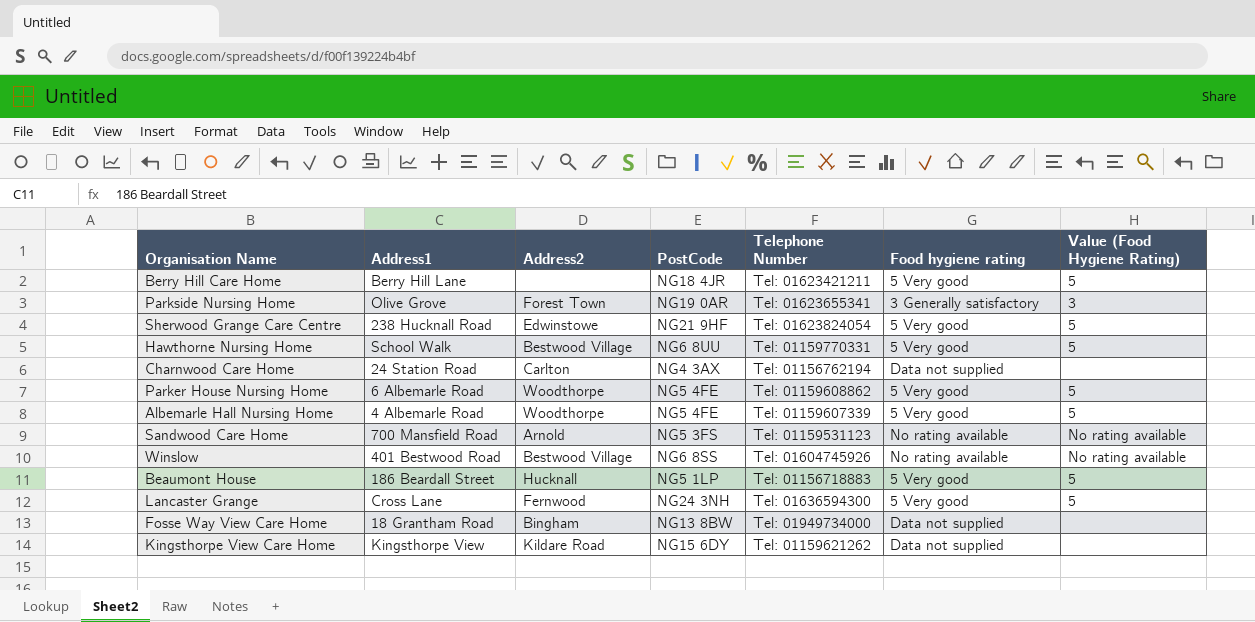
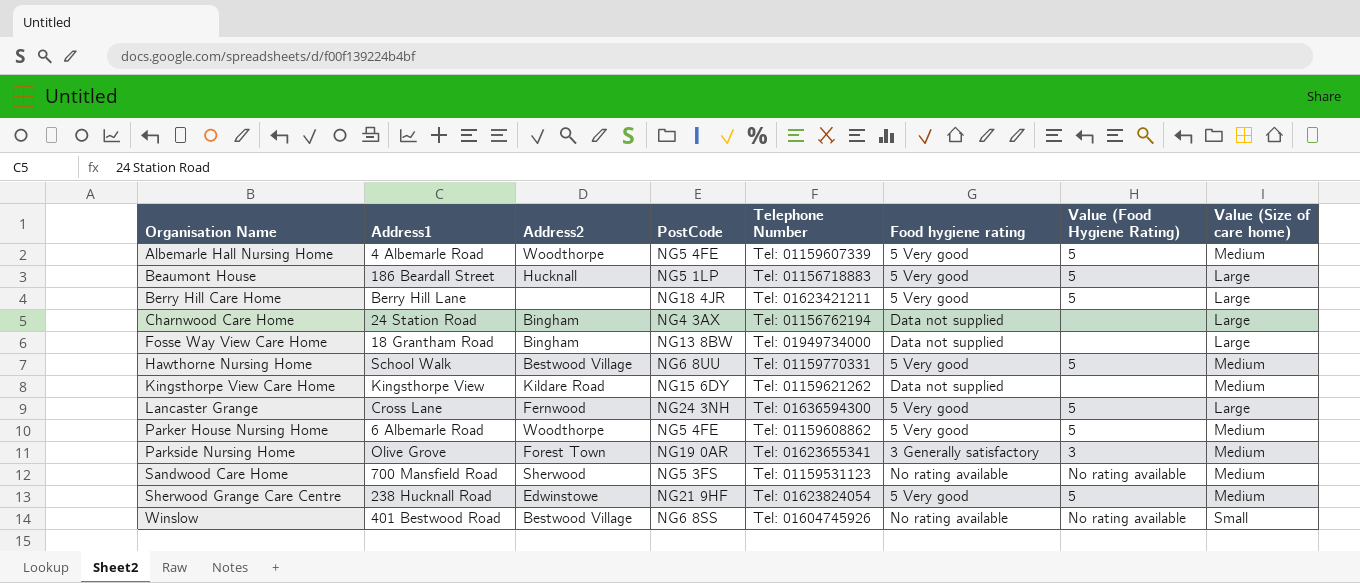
row order: none -> Organisation Name ascending
column Value (Size of care home) | position: none -> 8
Charnwood Care Home | Address2: Carlton -> Bingham
Sandwood Care Home | Address2: Arnold -> Sherwood

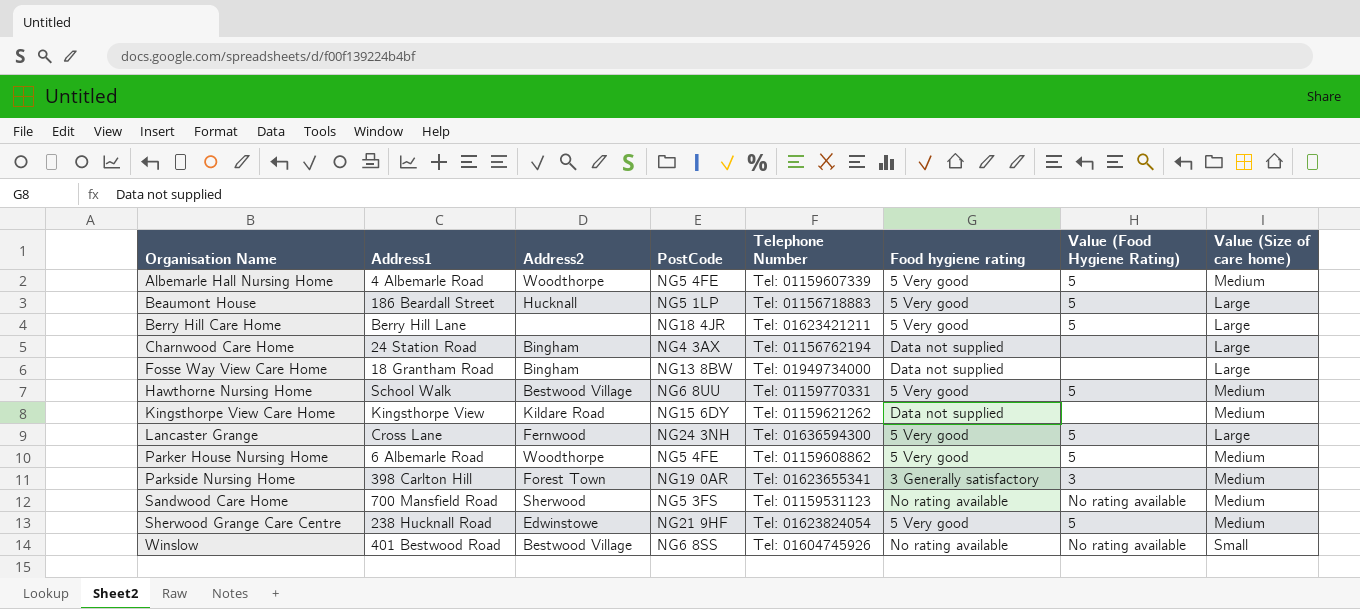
Parkside Nursing Home | Address1: Olive Grove -> 398 Carlton Hill

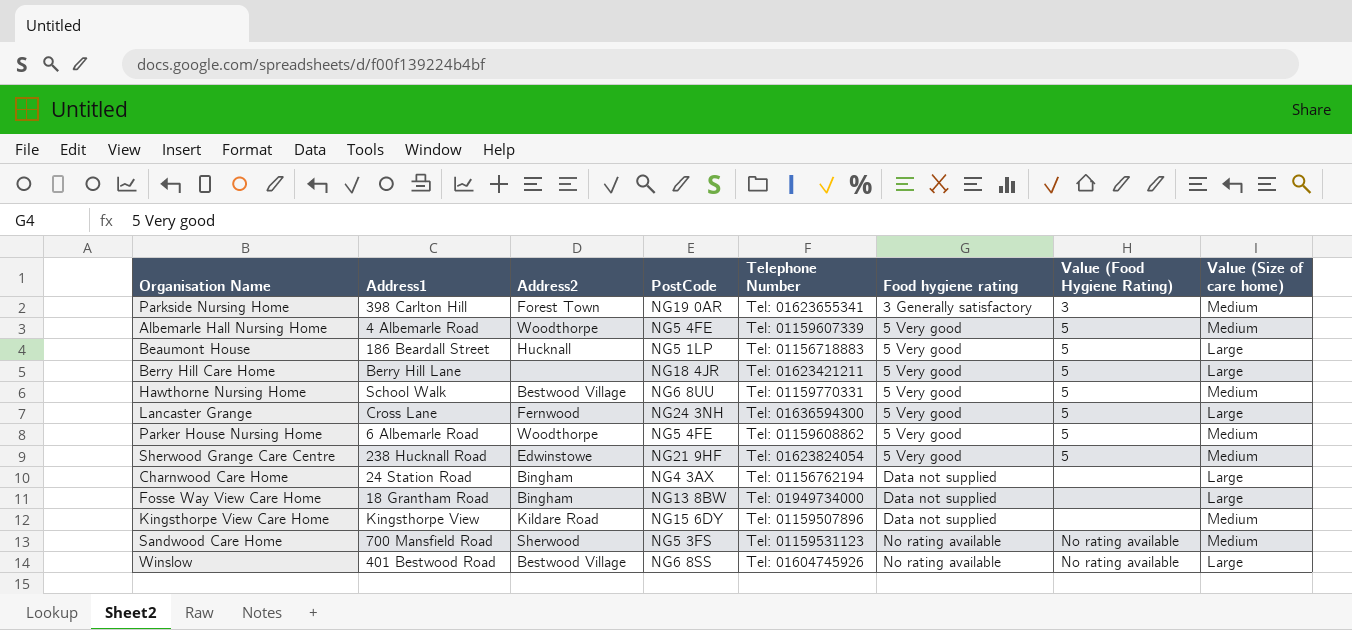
row order: Organisation Name ascending -> Food hygiene rating ascending
Kingsthorpe View Care Home | Telephone Number: Tel: 01159621262 -> Tel: 01159507896
Winslow | Value (Size of care home): Small -> Large

